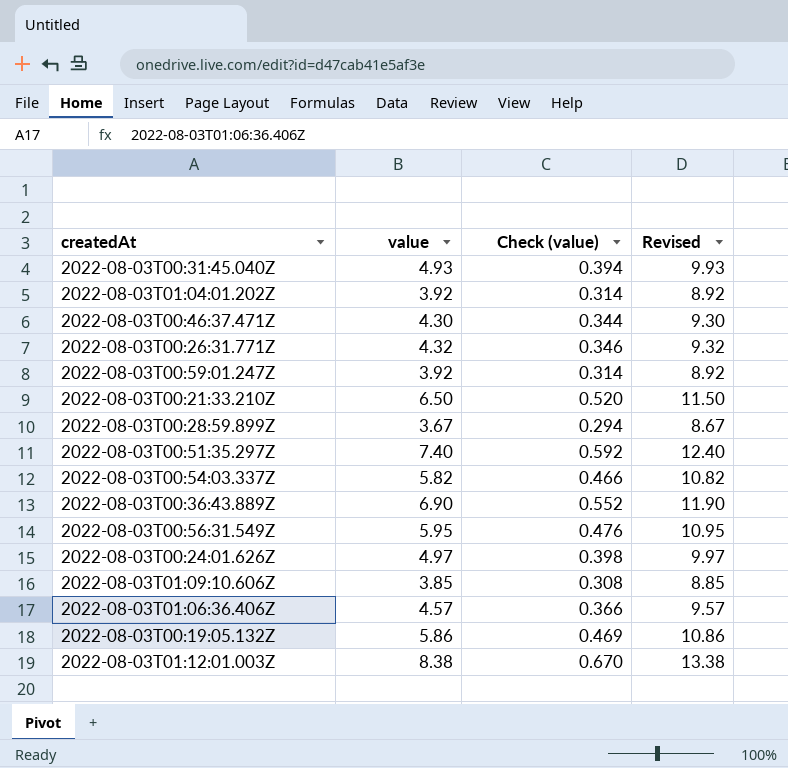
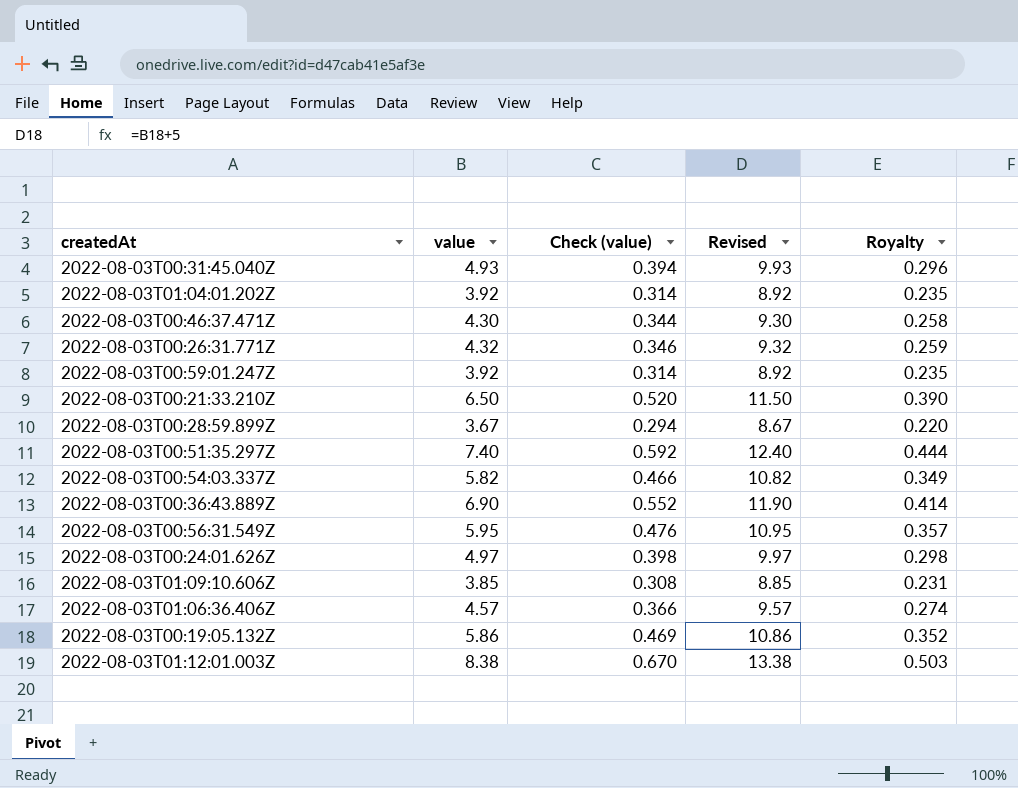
column Royalty | formula: none -> [value] * 0.06

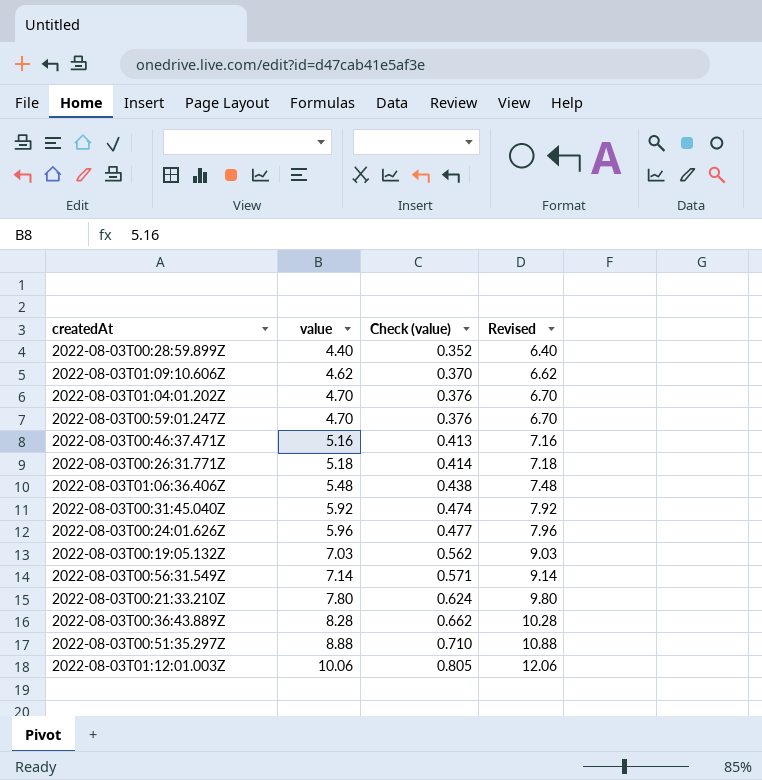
row order: none -> value ascending
column Royalty | formula: [value] * 0.06 -> none
column Revised | formula: [value] + 5 -> [value] + 2
row 2022-08-03T00:54:03.337Z: 5.82 | 0.466 | 10.82 | 0.349 -> none
2022-08-03T00:28:59.899Z | value: 3.67 -> 4.40
2022-08-03T00:28:59.899Z | Check (value): 0.294 -> 0.352
2022-08-03T01:09:10.606Z | value: 3.85 -> 4.62
2022-08-03T01:09:10.606Z | Check (value): 0.308 -> 0.370
2022-08-03T01:04:01.202Z | value: 3.92 -> 4.70
2022-08-03T01:04:01.202Z | Check (value): 0.314 -> 0.376
2022-08-03T00:59:01.247Z | value: 3.92 -> 4.70
2022-08-03T00:59:01.247Z | Check (value): 0.314 -> 0.376
2022-08-03T00:46:37.471Z | value: 4.30 -> 5.16
2022-08-03T00:46:37.471Z | Check (value): 0.344 -> 0.413
2022-08-03T00:26:31.771Z | value: 4.32 -> 5.18
2022-08-03T00:26:31.771Z | Check (value): 0.346 -> 0.414
2022-08-03T01:06:36.406Z | value: 4.57 -> 5.48
2022-08-03T01:06:36.406Z | Check (value): 0.366 -> 0.438
2022-08-03T00:31:45.040Z | value: 4.93 -> 5.92
2022-08-03T00:31:45.040Z | Check (value): 0.394 -> 0.474
2022-08-03T00:24:01.626Z | value: 4.97 -> 5.96
2022-08-03T00:24:01.626Z | Check (value): 0.398 -> 0.477
2022-08-03T00:19:05.132Z | value: 5.86 -> 7.03
2022-08-03T00:19:05.132Z | Check (value): 0.469 -> 0.562
2022-08-03T00:56:31.549Z | value: 5.95 -> 7.14
2022-08-03T00:56:31.549Z | Check (value): 0.476 -> 0.571
2022-08-03T00:21:33.210Z | value: 6.50 -> 7.80
2022-08-03T00:21:33.210Z | Check (value): 0.520 -> 0.624
2022-08-03T00:36:43.889Z | value: 6.90 -> 8.28
2022-08-03T00:36:43.889Z | Check (value): 0.552 -> 0.662
2022-08-03T00:51:35.297Z | value: 7.40 -> 8.88
2022-08-03T00:51:35.297Z | Check (value): 0.592 -> 0.710
2022-08-03T01:12:01.003Z | value: 8.38 -> 10.06
2022-08-03T01:12:01.003Z | Check (value): 0.670 -> 0.805

